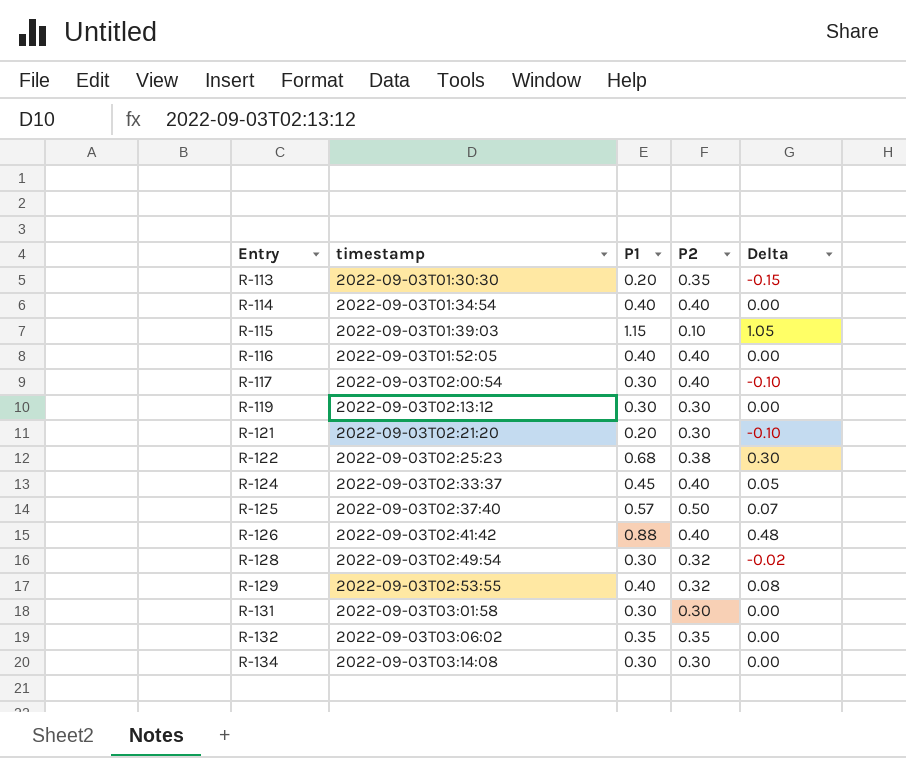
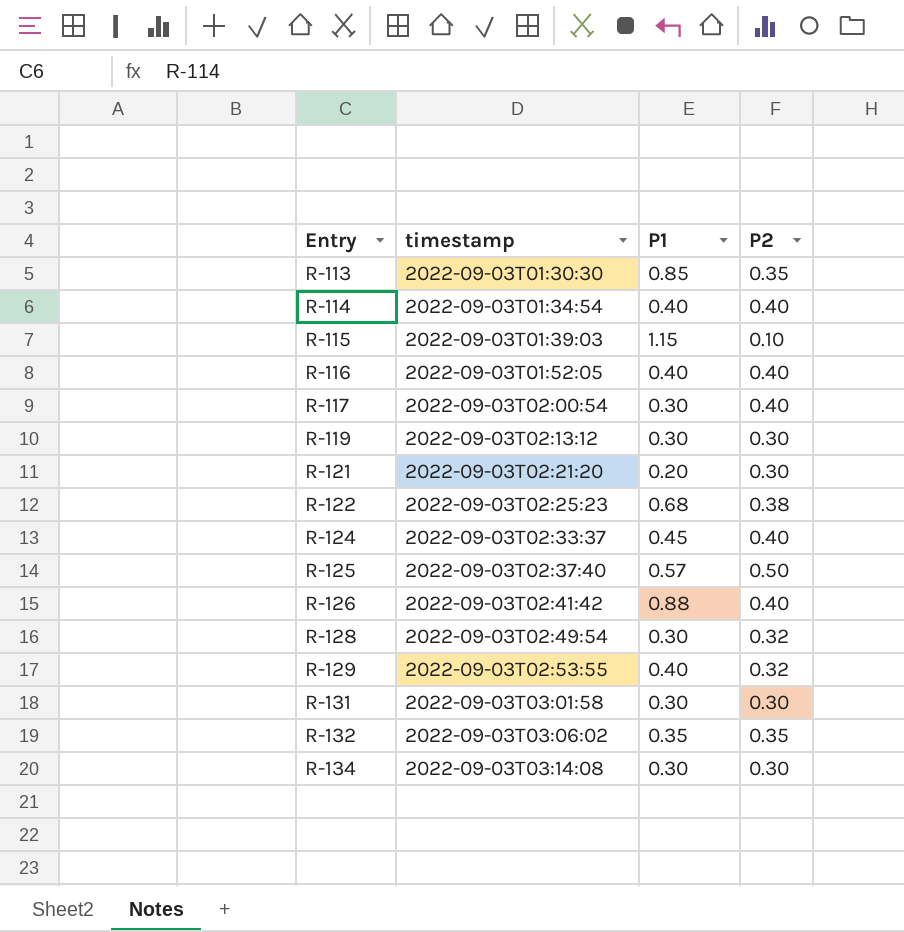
column Delta | formula: [P1] - [P2] -> none
R-113 | P1: 0.20 -> 0.85

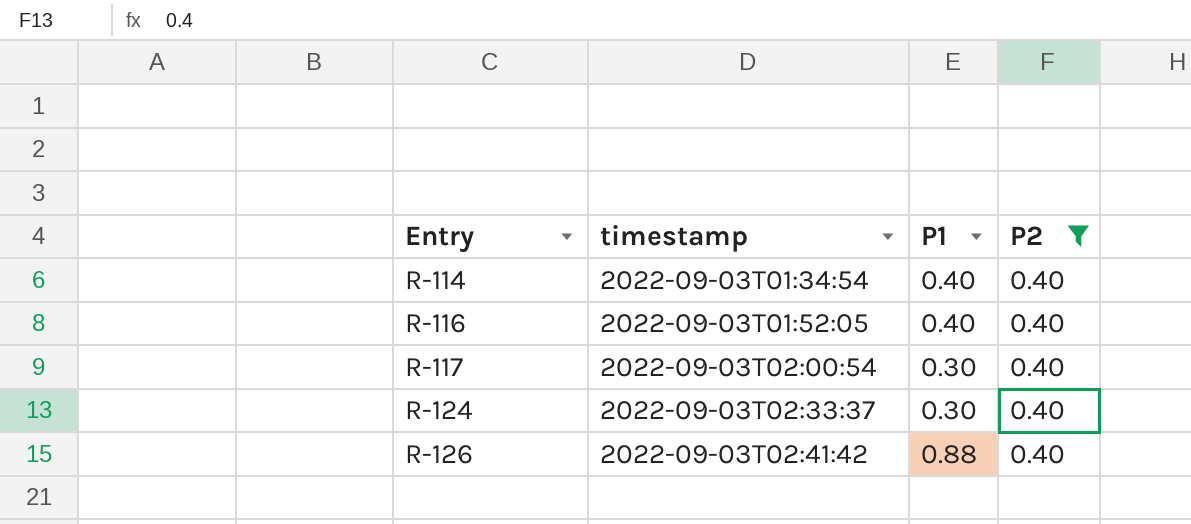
filter: none -> P2 = 0.40
R-124 | P1: 0.45 -> 0.30

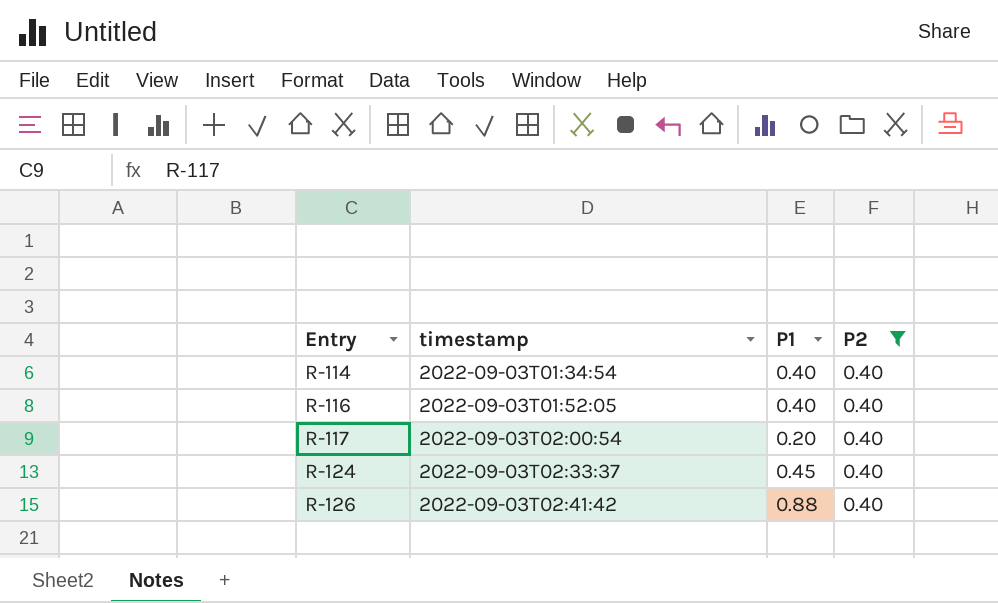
R-117 | P1: 0.30 -> 0.20
R-124 | P1: 0.30 -> 0.45

